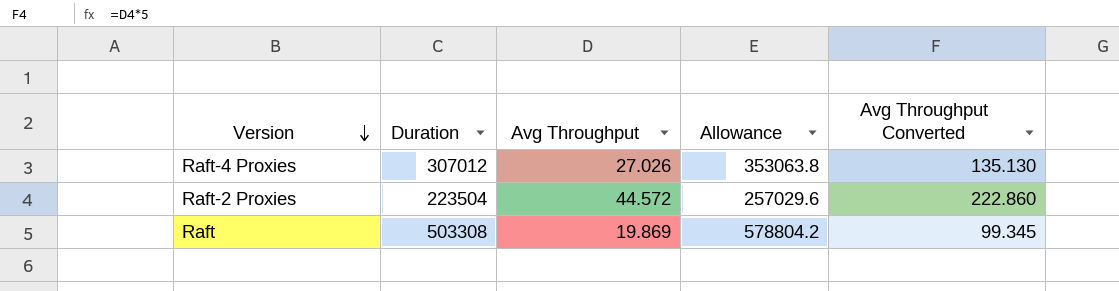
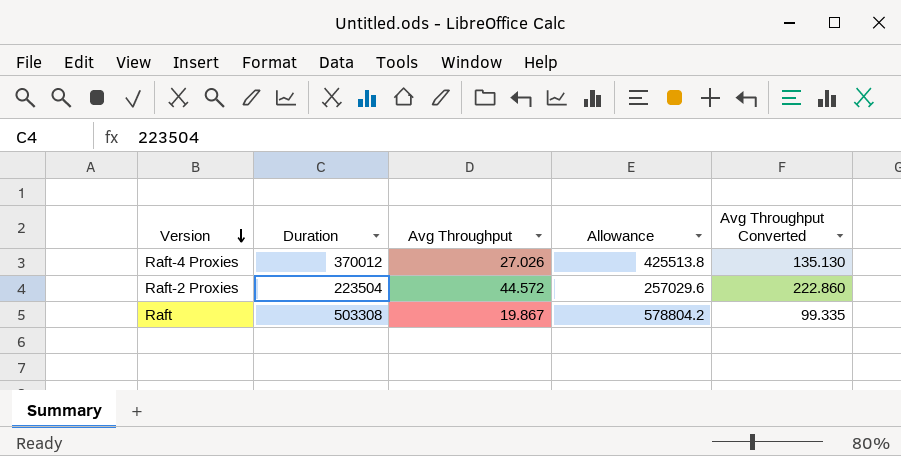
Raft-4 Proxies | Duration: 307012 -> 370012
Raft-4 Proxies | Allowance: 353063.8 -> 425513.8
Raft | Avg Throughput: 19.869 -> 19.867
Raft | Avg Throughput Converted: 99.345 -> 99.335

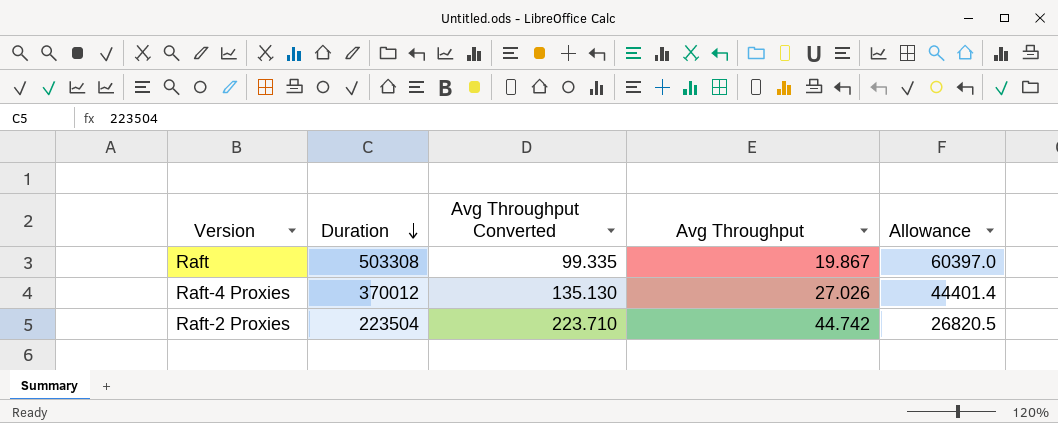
row order: Version descending -> Duration descending
column Avg Throughput Converted | position: 5 -> 3
column Allowance | formula: [Duration] * 1.15 -> [Duration] * 0.12
Raft-2 Proxies | Avg Throughput Converted: 222.860 -> 223.710
Raft-2 Proxies | Avg Throughput: 44.572 -> 44.742

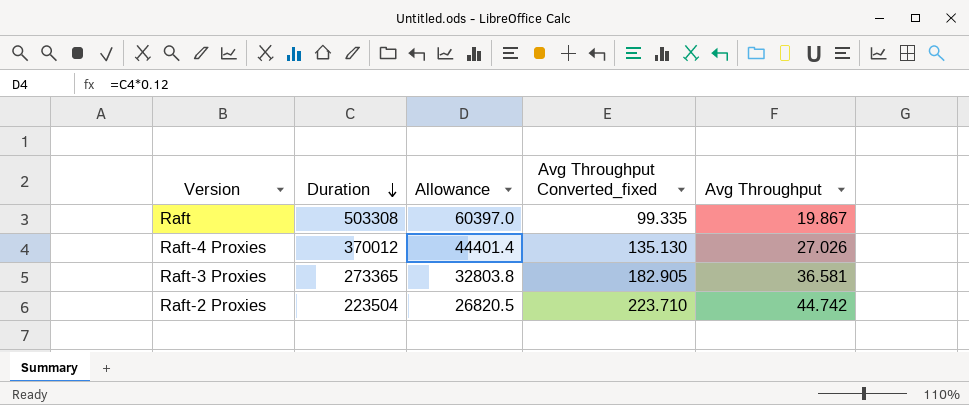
column Allowance | position: 5 -> 3
column name: Avg Throughput Converted -> Avg Throughput Converted_fixed
row Raft-3 Proxies: none -> 273365 | 32803.8 | 182.905 | 36.581

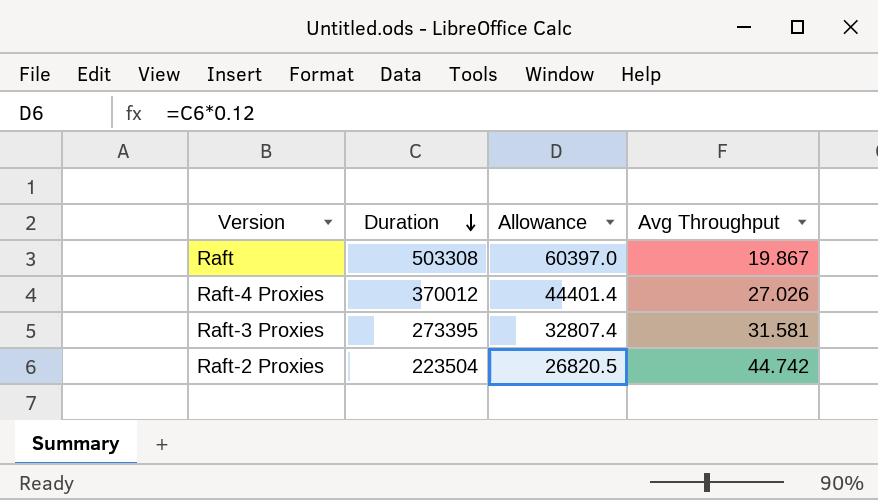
column Avg Throughput Converted_fixed | formula: [Avg Throughput] * 5 -> none
Raft-3 Proxies | Duration: 273365 -> 273395
Raft-3 Proxies | Allowance: 32803.8 -> 32807.4
Raft-3 Proxies | Avg Throughput: 36.581 -> 31.581

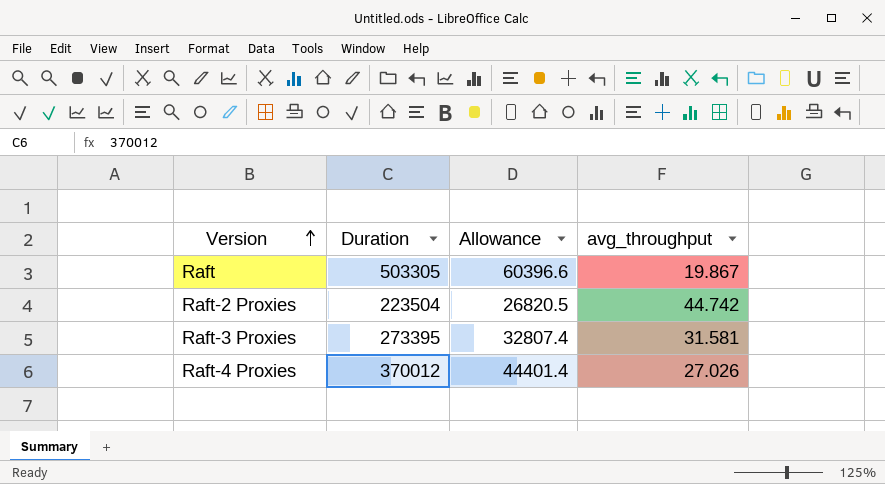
row order: Duration descending -> Version ascending
column name: Avg Throughput -> avg_throughput
Raft | Duration: 503308 -> 503305
Raft | Allowance: 60397.0 -> 60396.6

